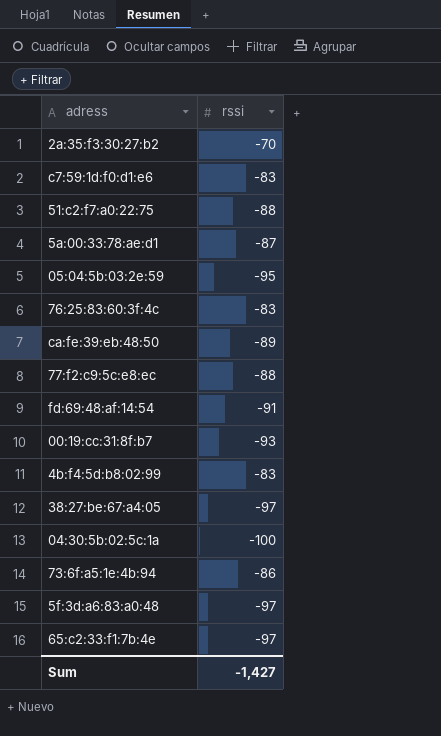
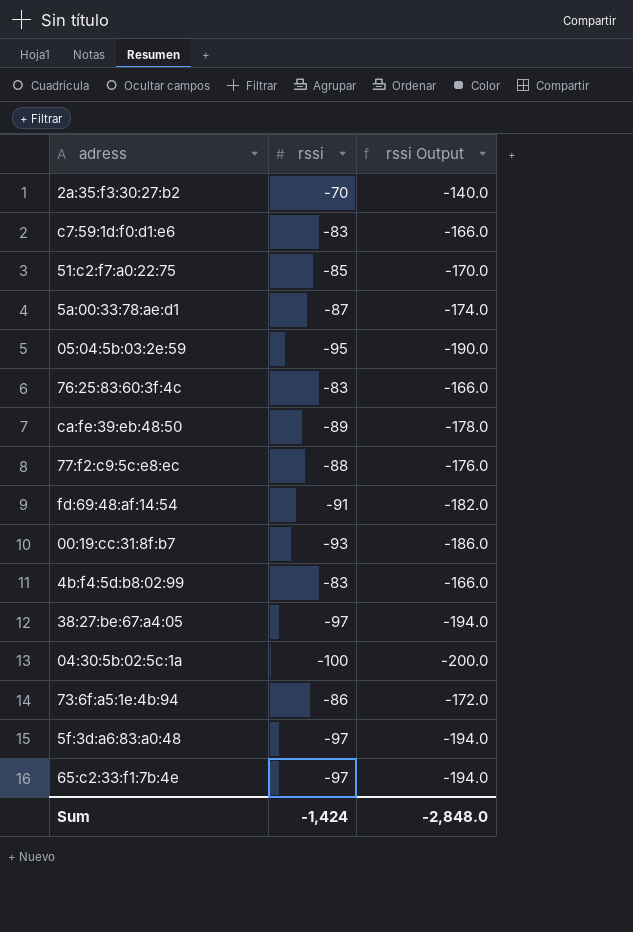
column rssi Output | formula: none -> [rssi] * 2
51:c2:f7:a0:22:75 | rssi: -88 -> -85
Sum | rssi: -1,427 -> -1,424

